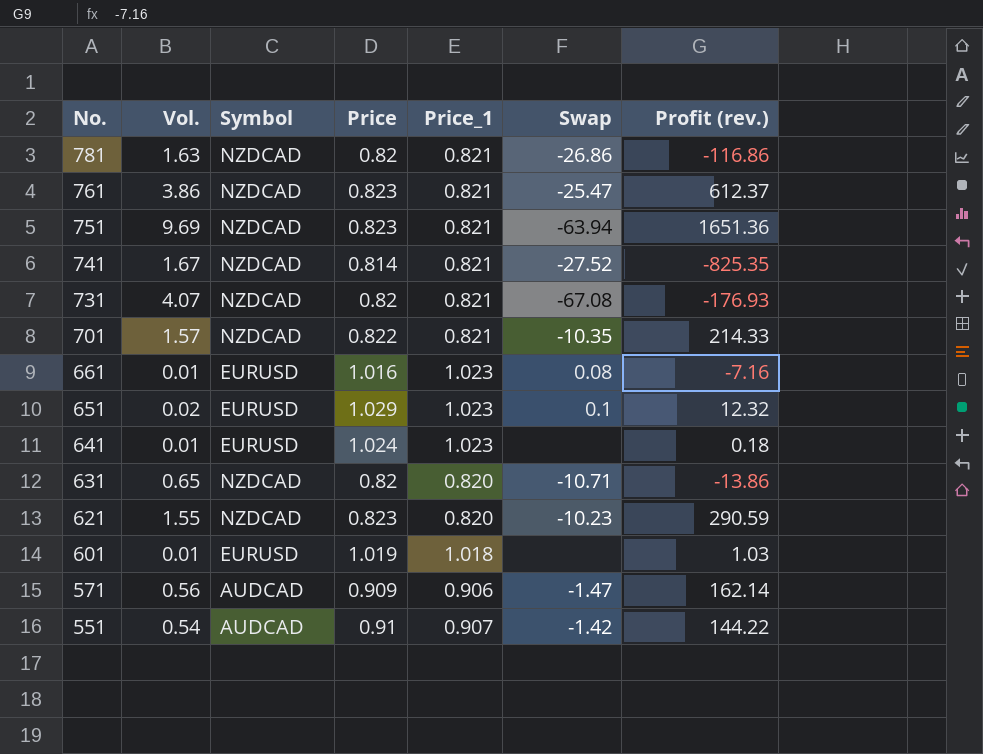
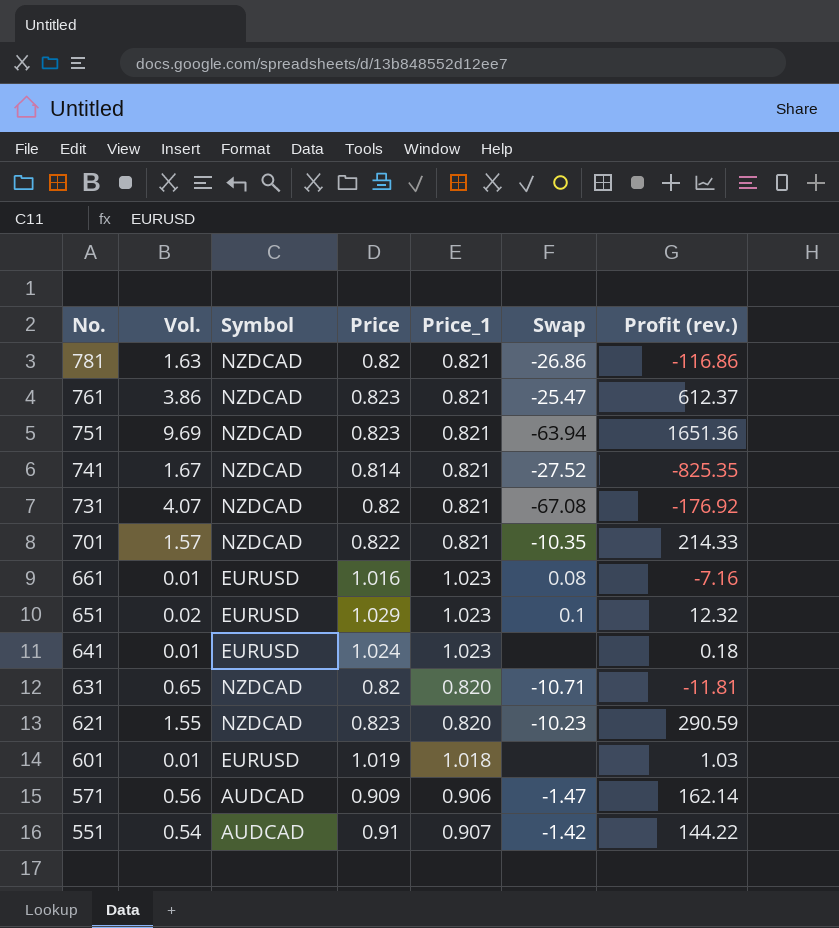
731 | Profit (rev.): -176.93 -> -176.92
631 | Profit (rev.): -13.86 -> -11.81

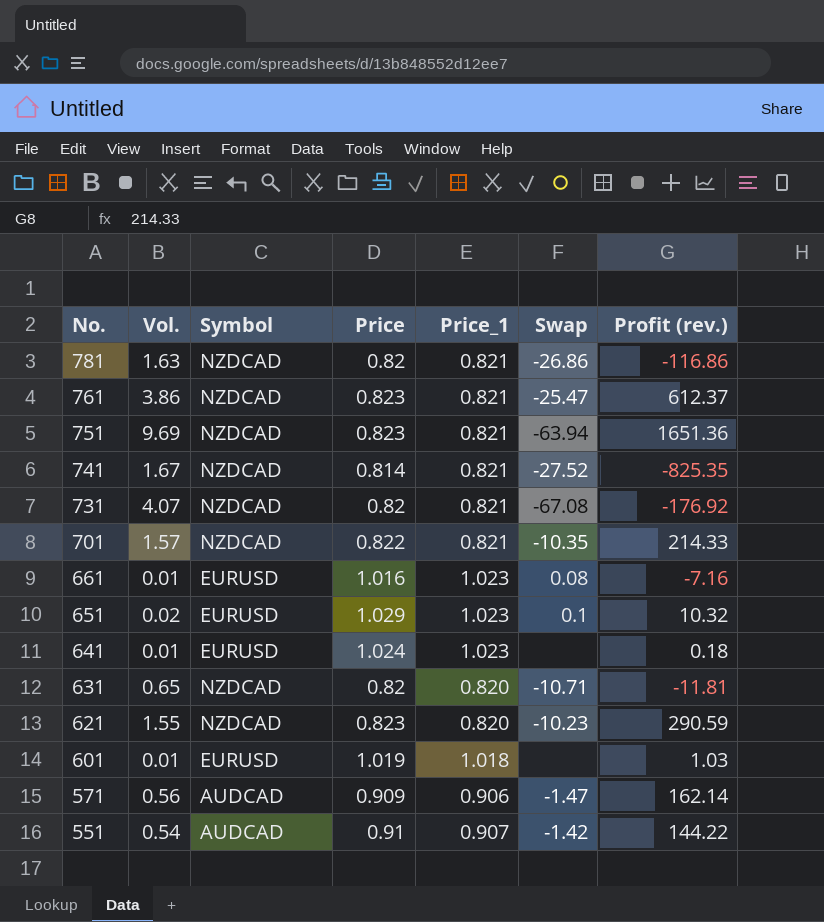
651 | Profit (rev.): 12.32 -> 10.32

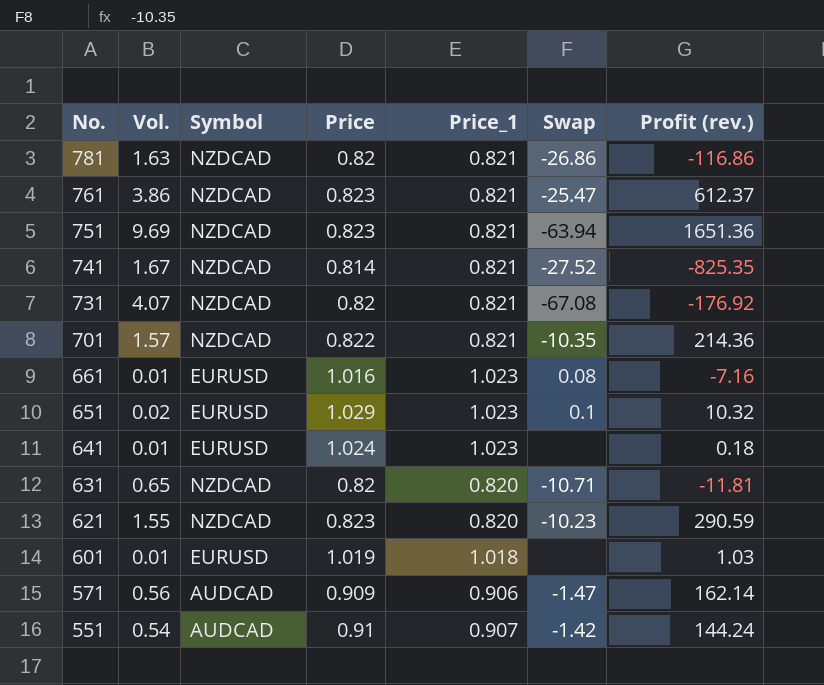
701 | Profit (rev.): 214.33 -> 214.36
551 | Profit (rev.): 144.22 -> 144.24

